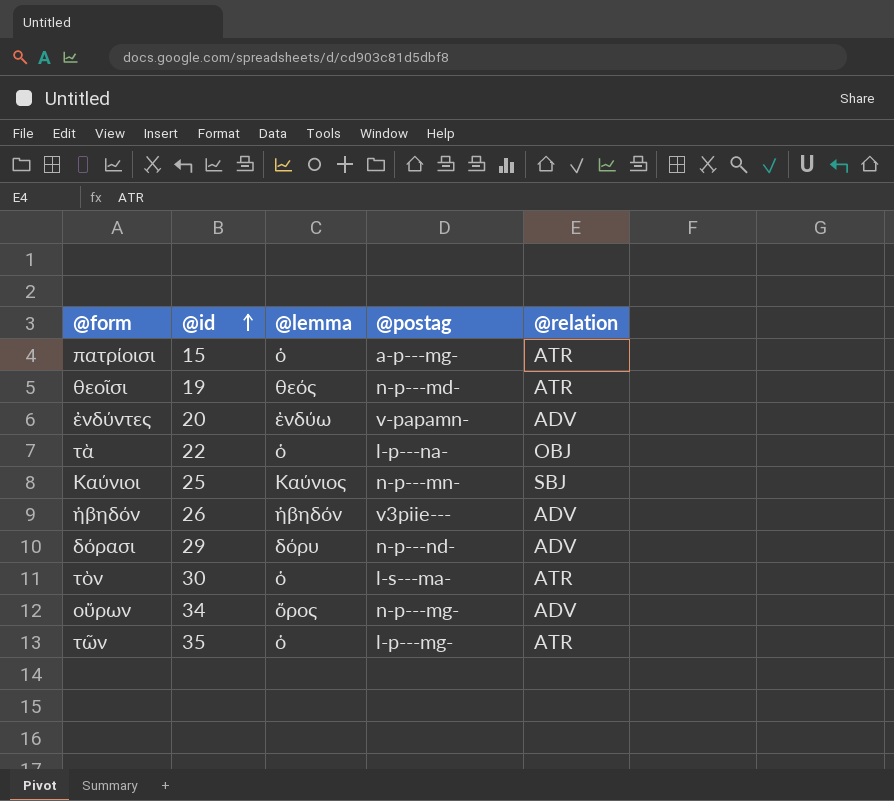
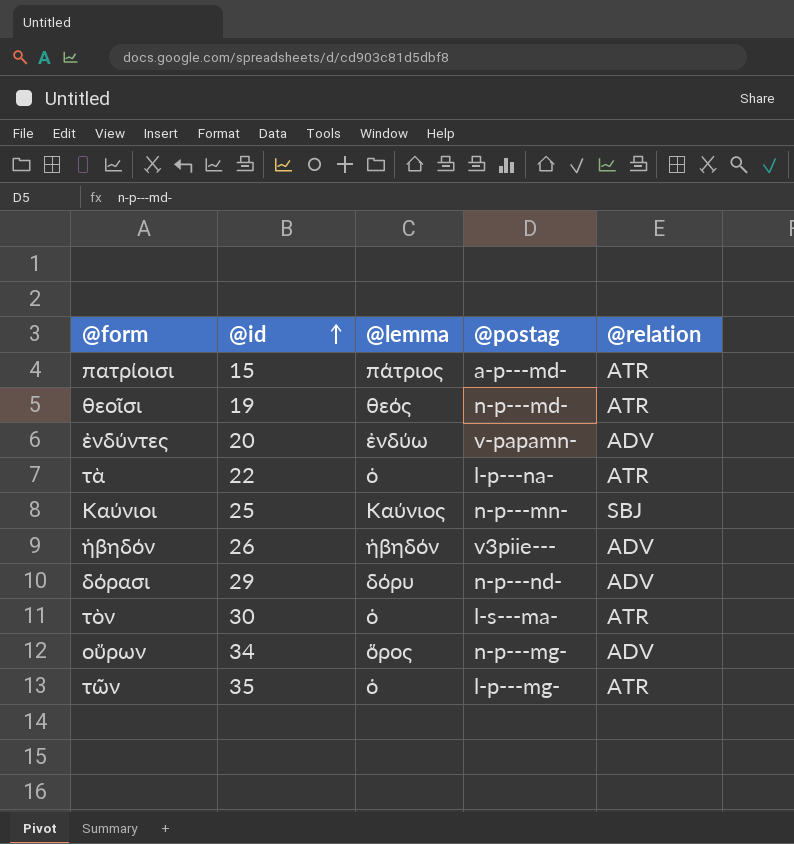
πατρίοισι | @lemma: ὁ -> πάτριος
πατρίοισι | @postag: a-p---mg- -> a-p---md-
τὰ | @relation: OBJ -> ATR

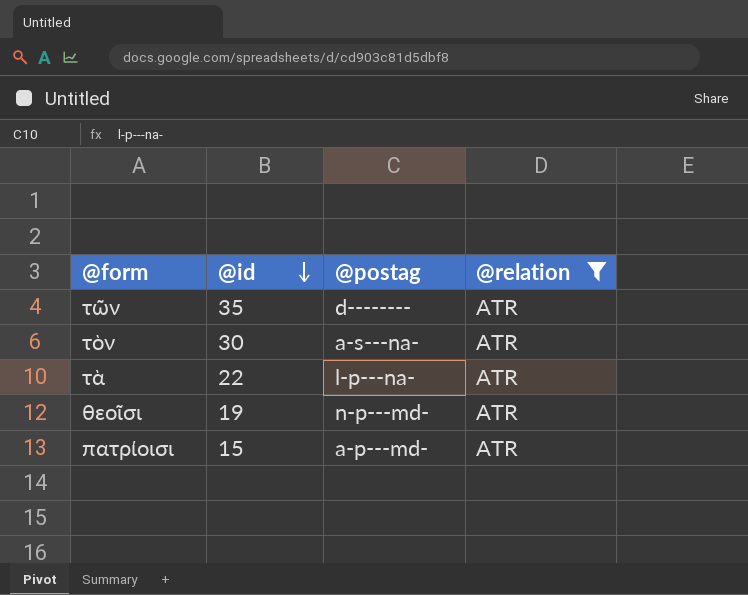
filter: none -> @relation = ATR
row order: @id ascending -> @id descending
column @lemma | position: 3 -> none
τῶν | @postag: l-p---mg- -> d--------
τὸν | @postag: l-s---ma- -> a-s---na-

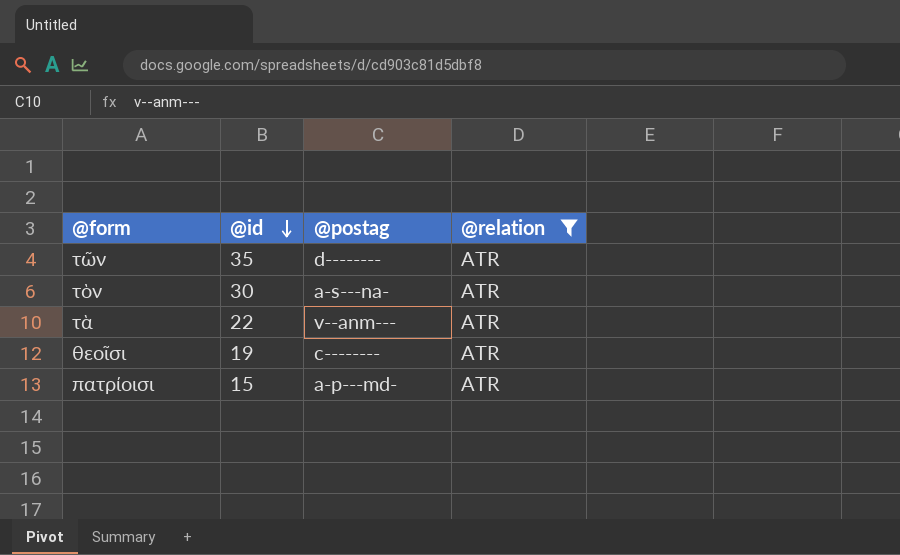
τὰ | @postag: l-p---na- -> v--anm---
θεοῖσι | @postag: n-p---md- -> c--------

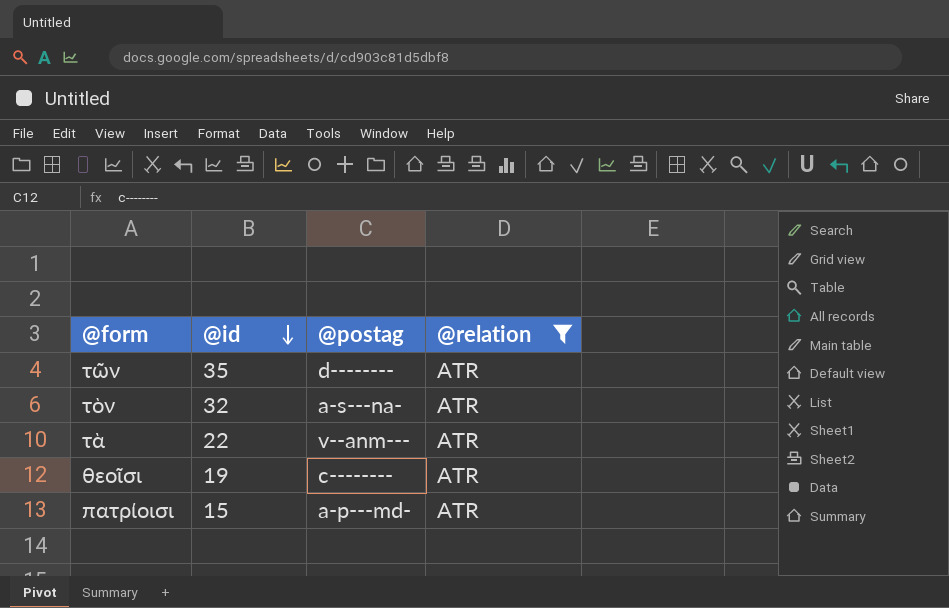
τὸν | @id: 30 -> 32

